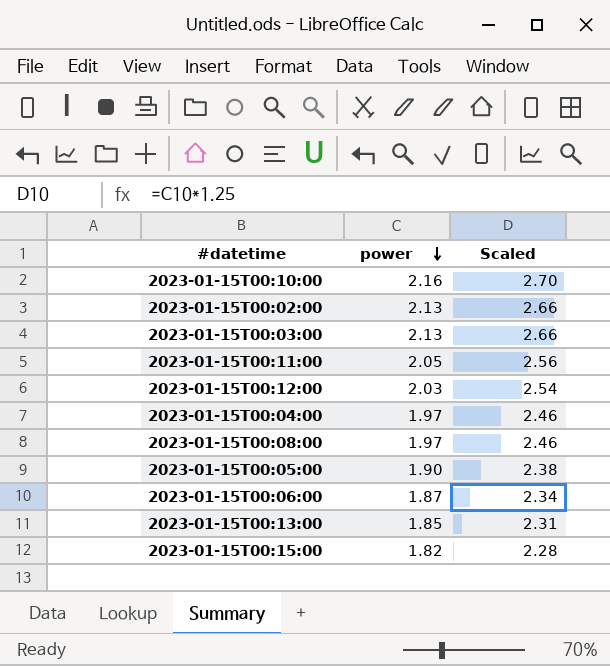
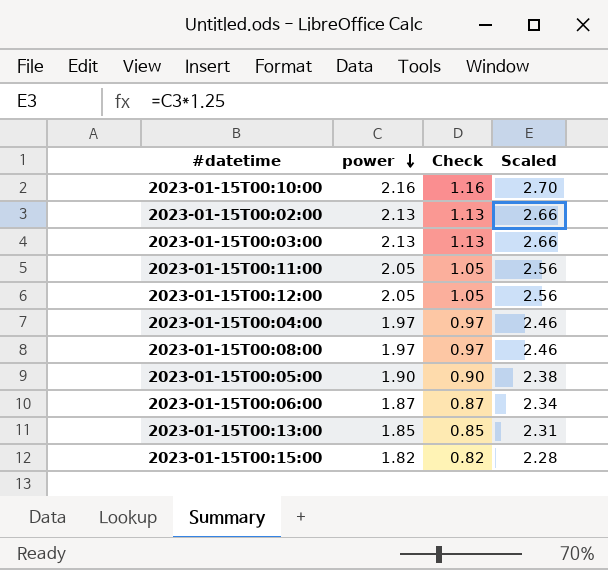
column Check | formula: none -> [power] - 1
2023-01-15T00:12:00 | power: 2.03 -> 2.05
2023-01-15T00:12:00 | Scaled: 2.54 -> 2.56

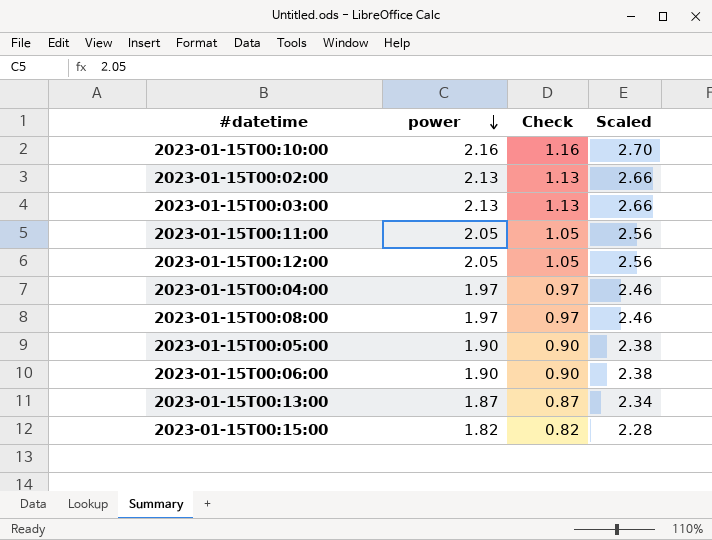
2023-01-15T00:06:00 | power: 1.87 -> 1.90
2023-01-15T00:06:00 | Check: 0.87 -> 0.90
2023-01-15T00:06:00 | Scaled: 2.34 -> 2.38
2023-01-15T00:13:00 | power: 1.85 -> 1.87
2023-01-15T00:13:00 | Check: 0.85 -> 0.87
2023-01-15T00:13:00 | Scaled: 2.31 -> 2.34

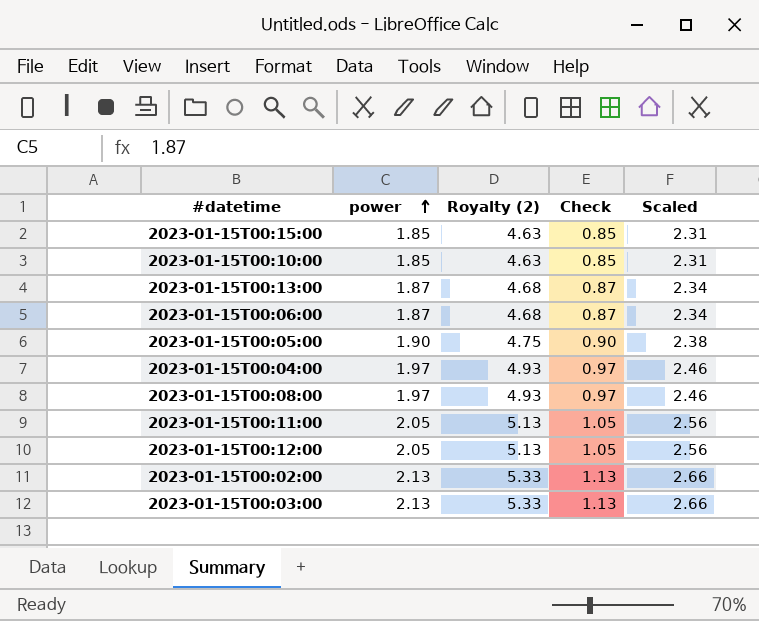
row order: power descending -> power ascending
column Royalty (2) | formula: none -> [power] * 2.5
2023-01-15T00:15:00 | power: 1.82 -> 1.85
2023-01-15T00:15:00 | Check: 0.82 -> 0.85
2023-01-15T00:15:00 | Scaled: 2.28 -> 2.31
2023-01-15T00:10:00 | power: 2.16 -> 1.85
2023-01-15T00:10:00 | Check: 1.16 -> 0.85
2023-01-15T00:10:00 | Scaled: 2.70 -> 2.31
2023-01-15T00:06:00 | power: 1.90 -> 1.87
2023-01-15T00:06:00 | Check: 0.90 -> 0.87
2023-01-15T00:06:00 | Scaled: 2.38 -> 2.34

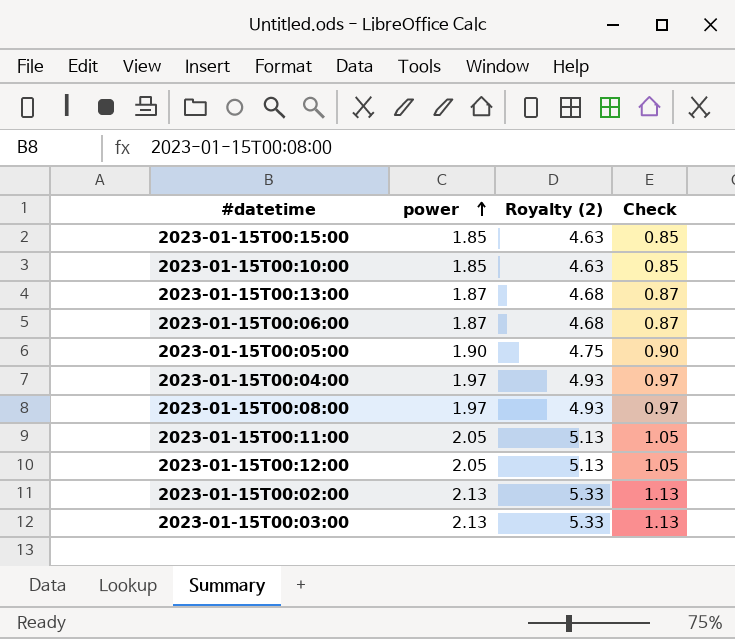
column Scaled | formula: [power] * 1.25 -> none

